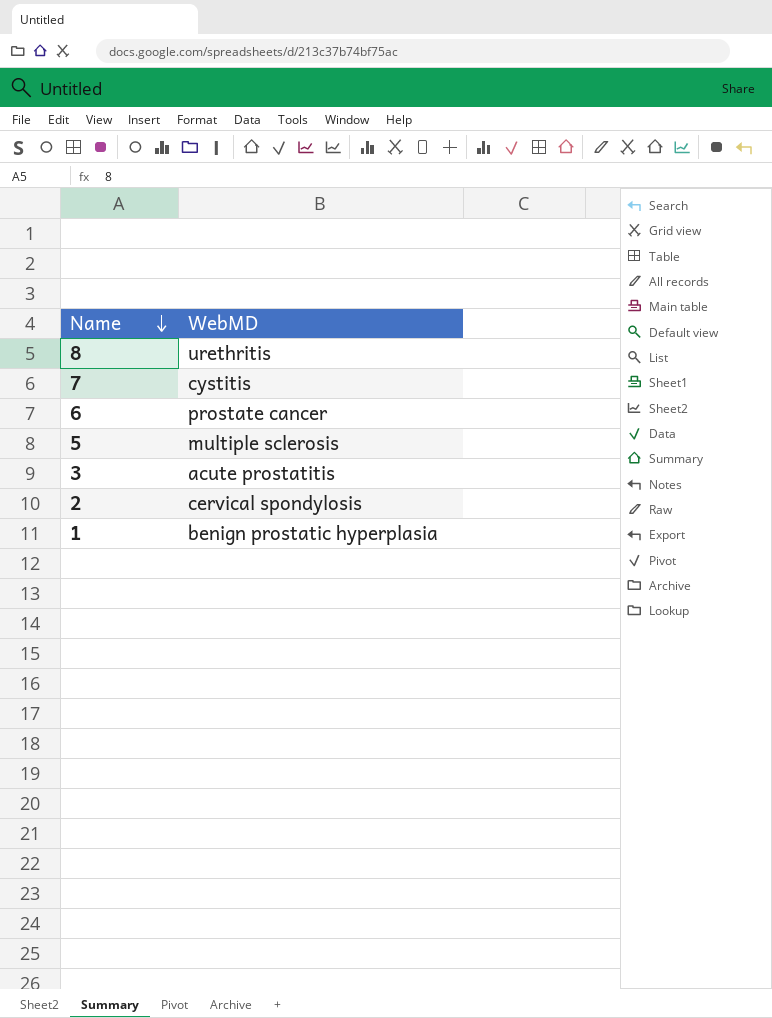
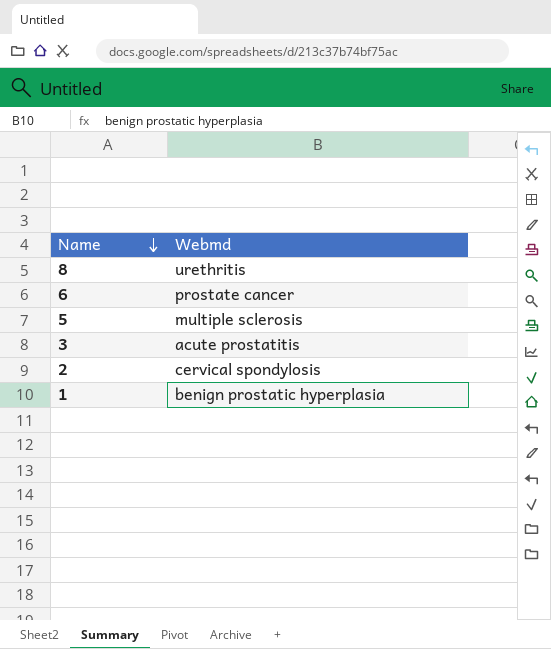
column name: WebMD -> Webmd
row 7: cystitis -> none

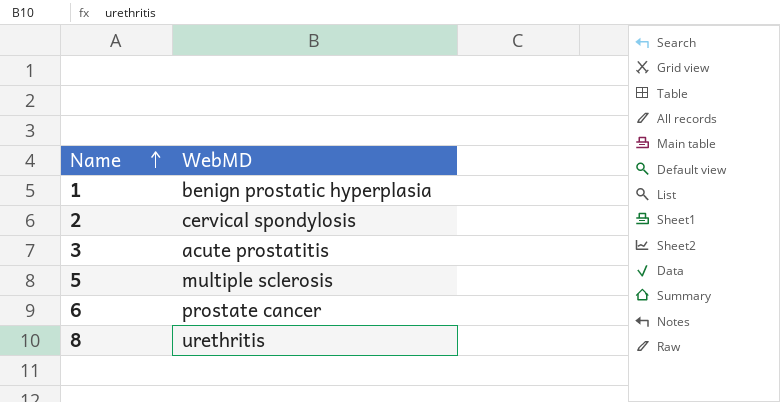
row order: Name descending -> Name ascending
column name: Webmd -> WebMD

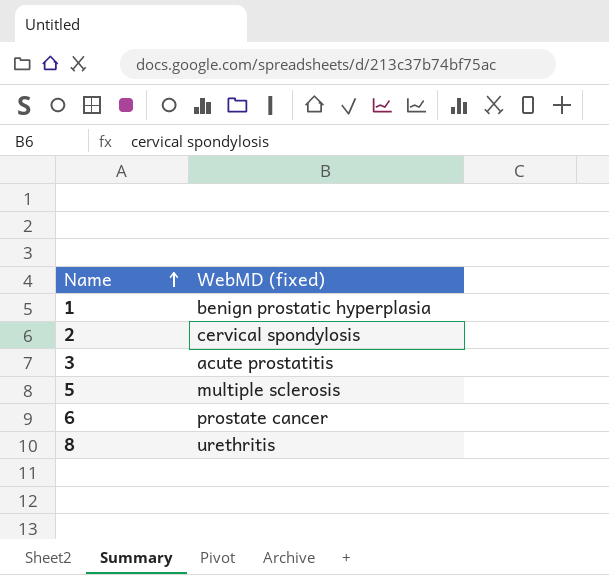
column name: WebMD -> WebMD (fixed)

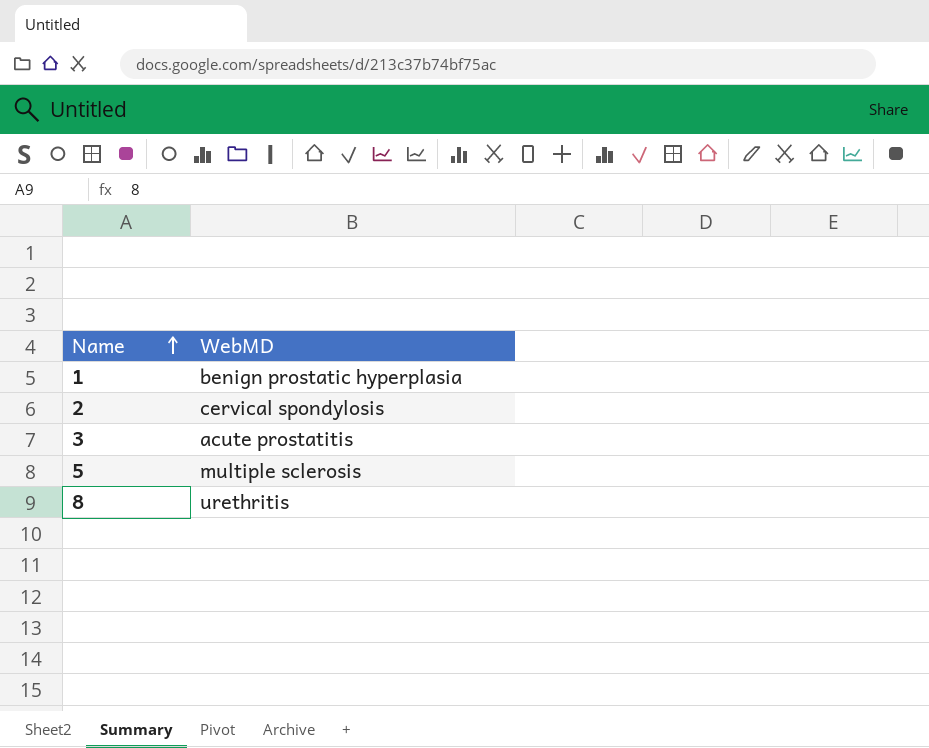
column name: WebMD (fixed) -> WebMD
row 6: prostate cancer -> none

